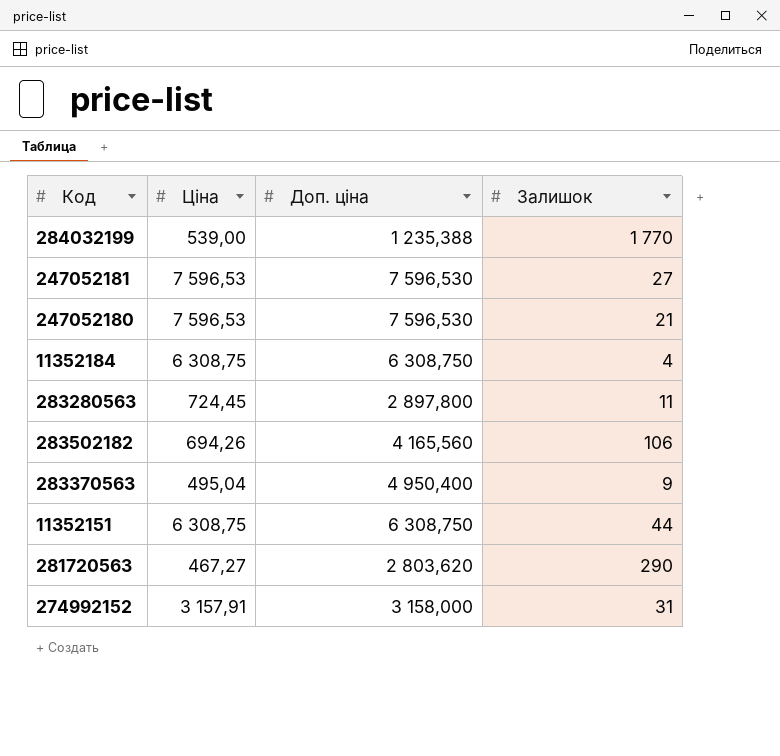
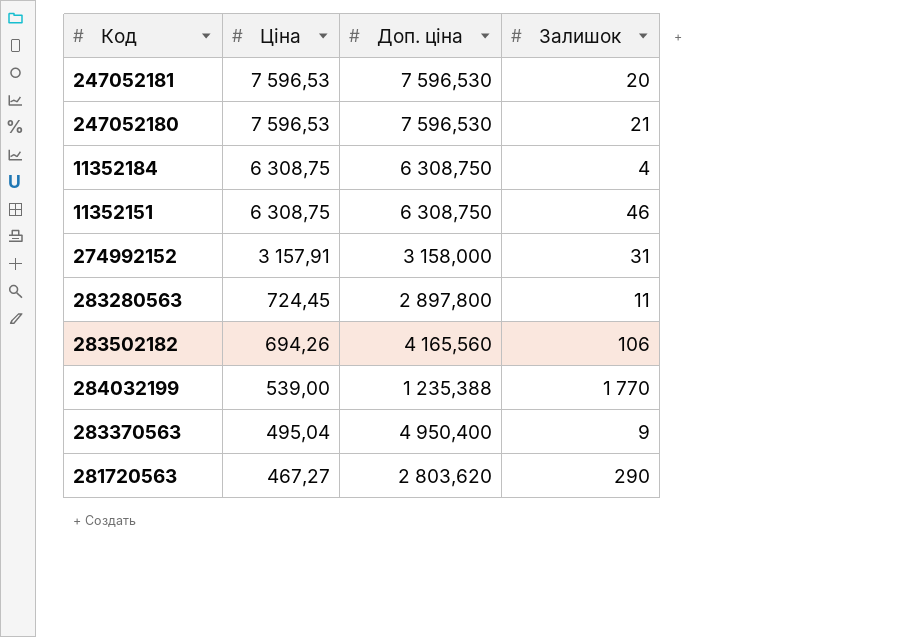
row order: none -> Ціна descending
247052181 | Залишок: 27 -> 20
11352151 | Залишок: 44 -> 46

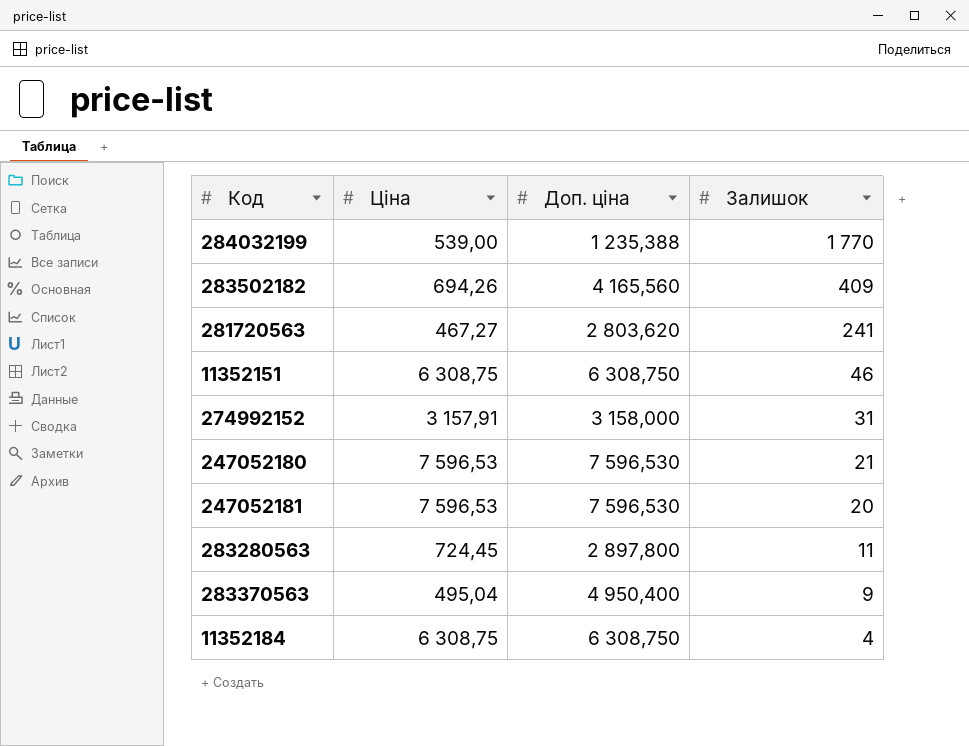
row order: Ціна descending -> Залишок descending
283502182 | Залишок: 106 -> 409
281720563 | Залишок: 290 -> 241

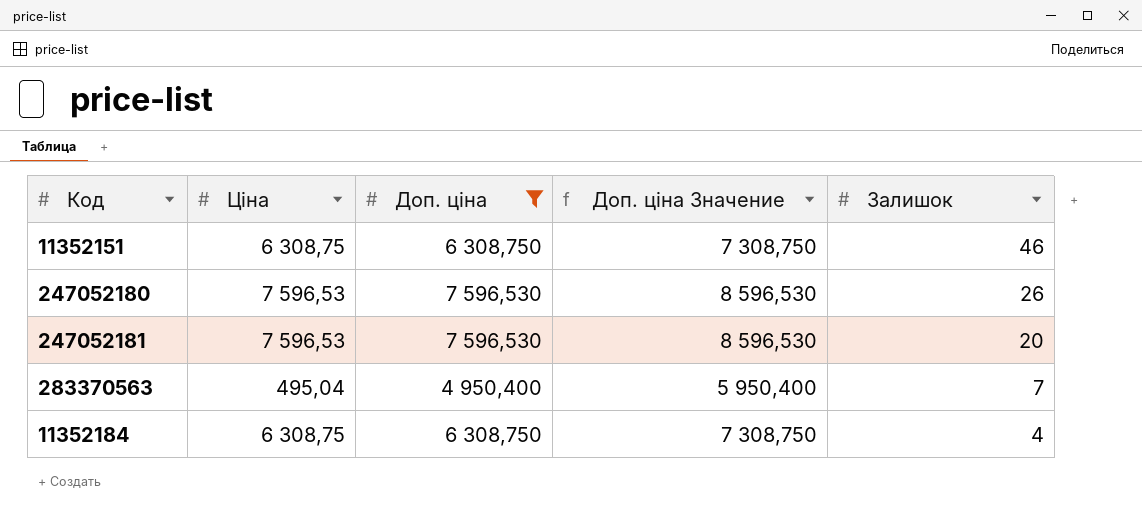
filter: none -> Доп. ціна >= 4 950,400
column Доп. ціна Значение | formula: none -> [Доп. ціна] + 1000
247052180 | Залишок: 21 -> 26
283370563 | Залишок: 9 -> 7

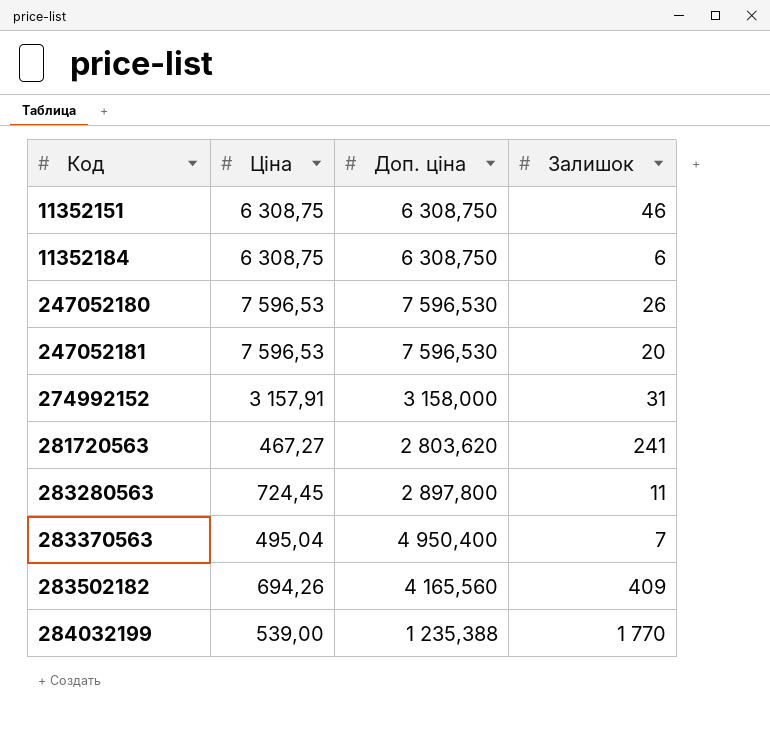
filter: Доп. ціна >= 4 950,400 -> none
row order: Залишок descending -> Код ascending
column Доп. ціна Значение | formula: [Доп. ціна] + 1000 -> none
11352184 | Залишок: 4 -> 6

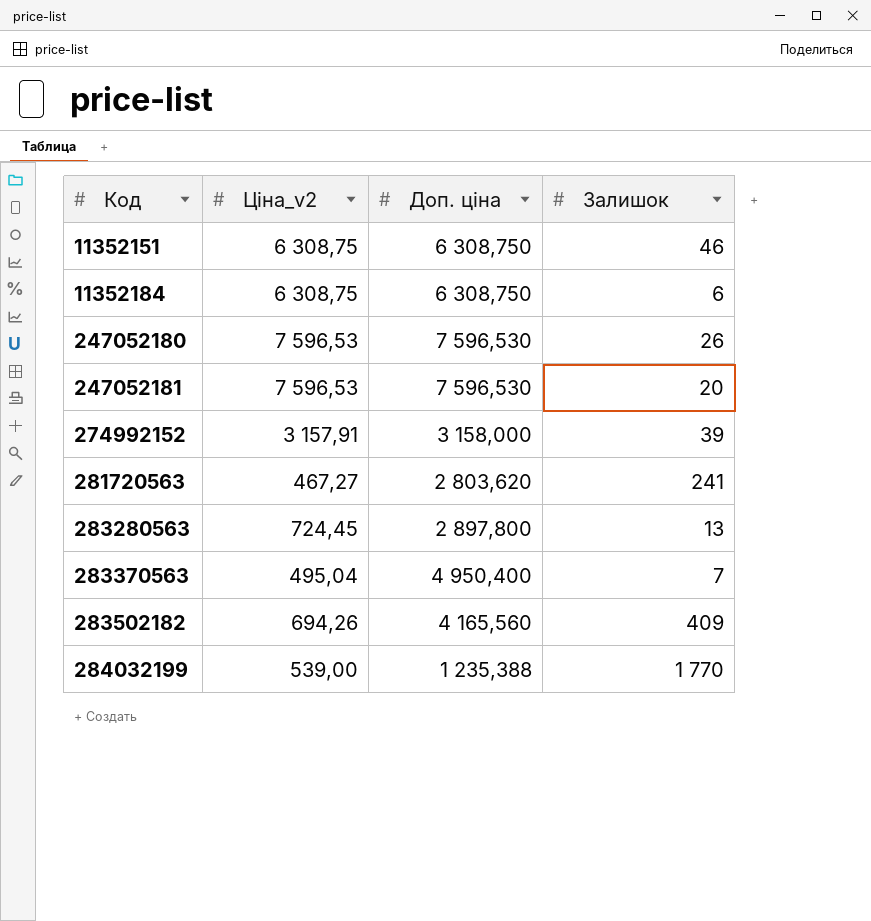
column name: Ціна -> Ціна_v2
274992152 | Залишок: 31 -> 39
283280563 | Залишок: 11 -> 13

